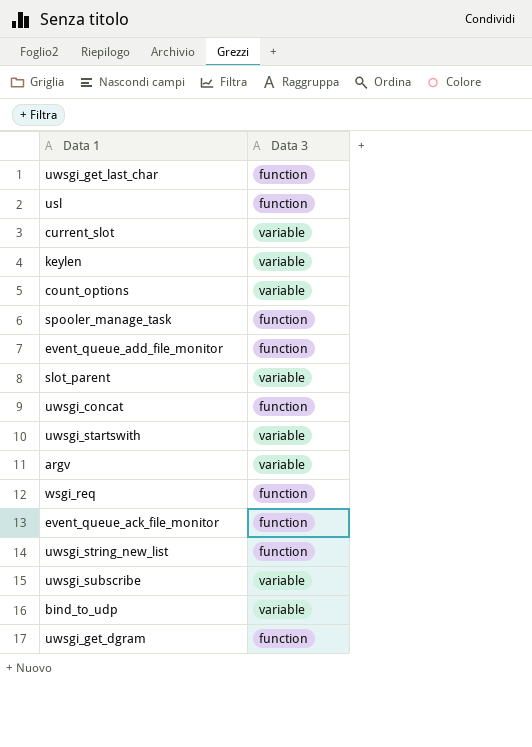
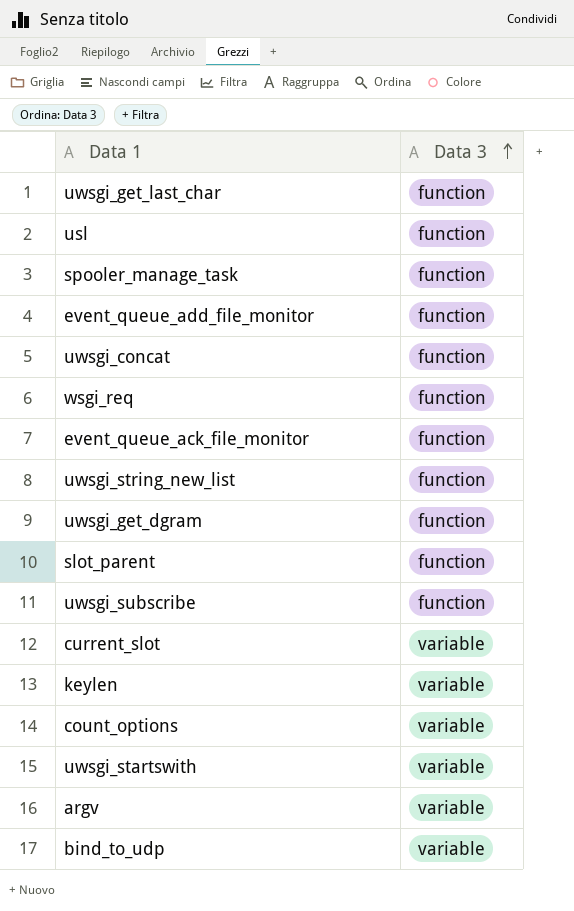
row order: none -> Data 3 ascending
slot_parent | Data 3: variable -> function
uwsgi_subscribe | Data 3: variable -> function

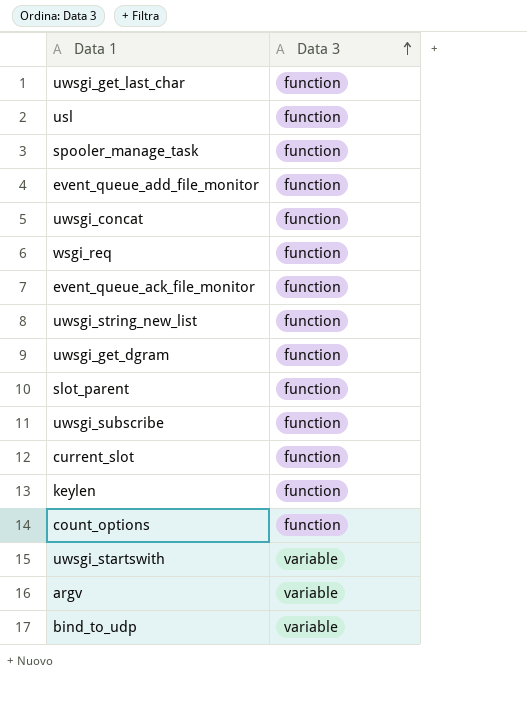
current_slot | Data 3: variable -> function
keylen | Data 3: variable -> function
count_options | Data 3: variable -> function

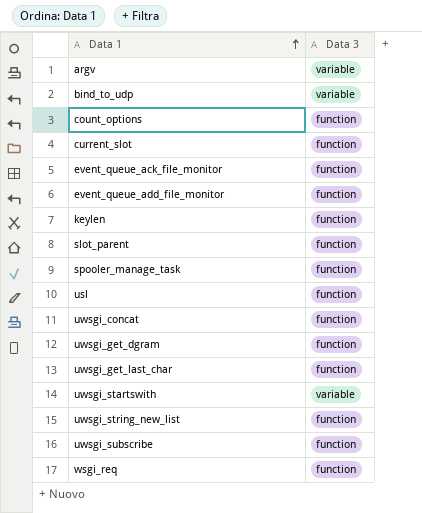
row order: Data 3 ascending -> Data 1 ascending

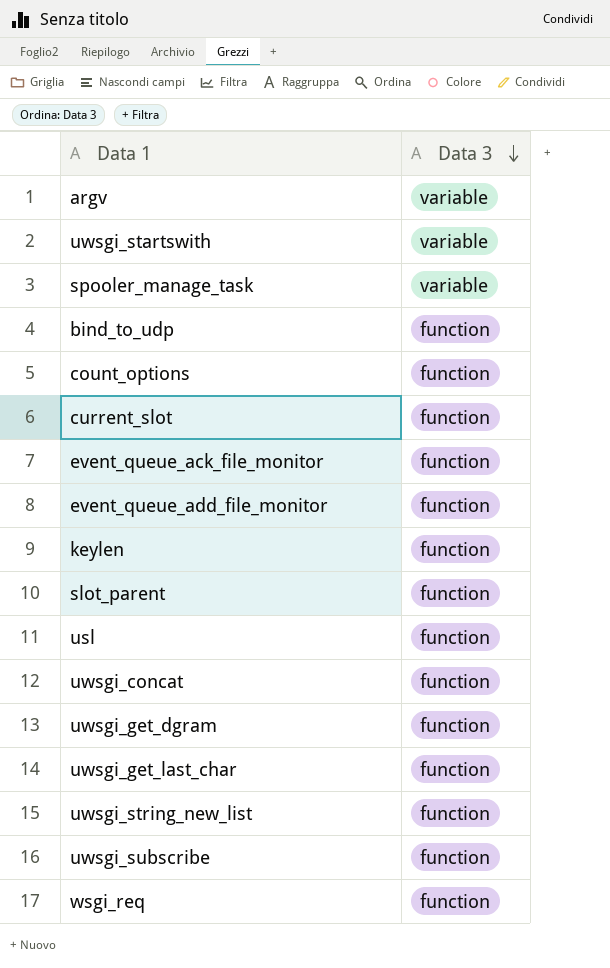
row order: Data 1 ascending -> Data 3 descending
spooler_manage_task | Data 3: function -> variable
bind_to_udp | Data 3: variable -> function

